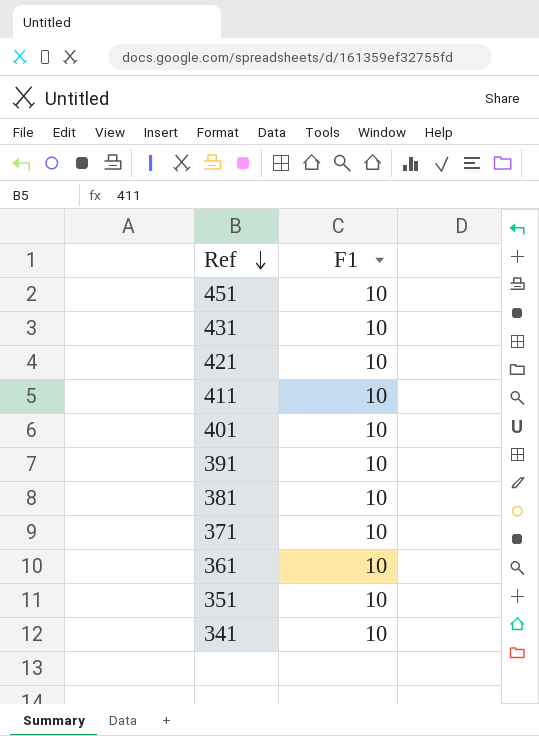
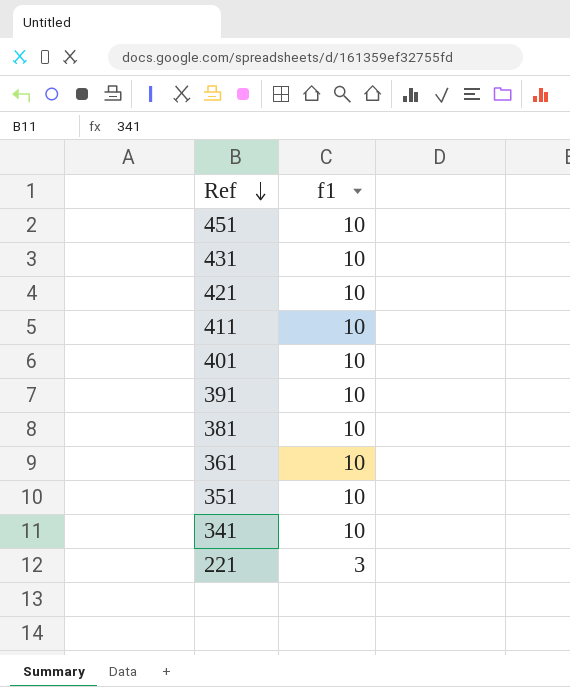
column name: F1 -> f1
row 371: 10 -> none
row 221: none -> 3

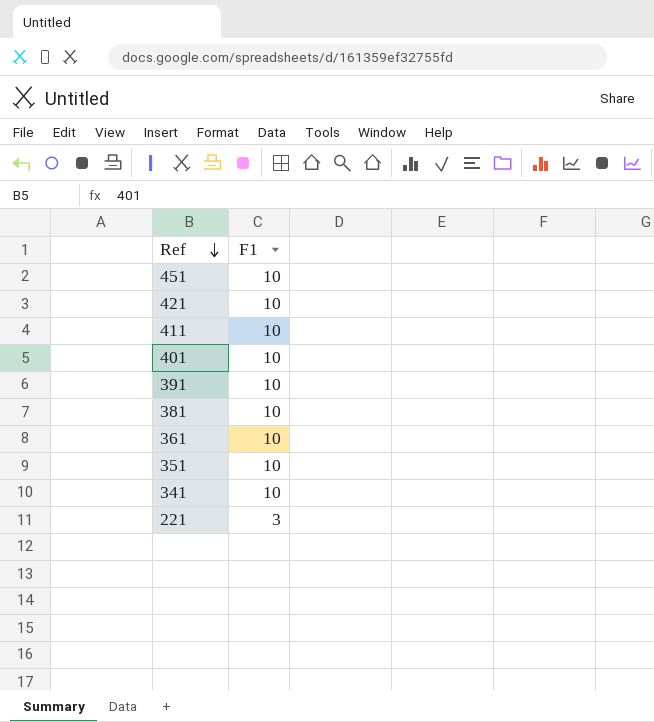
column name: f1 -> F1
row 431: 10 -> none

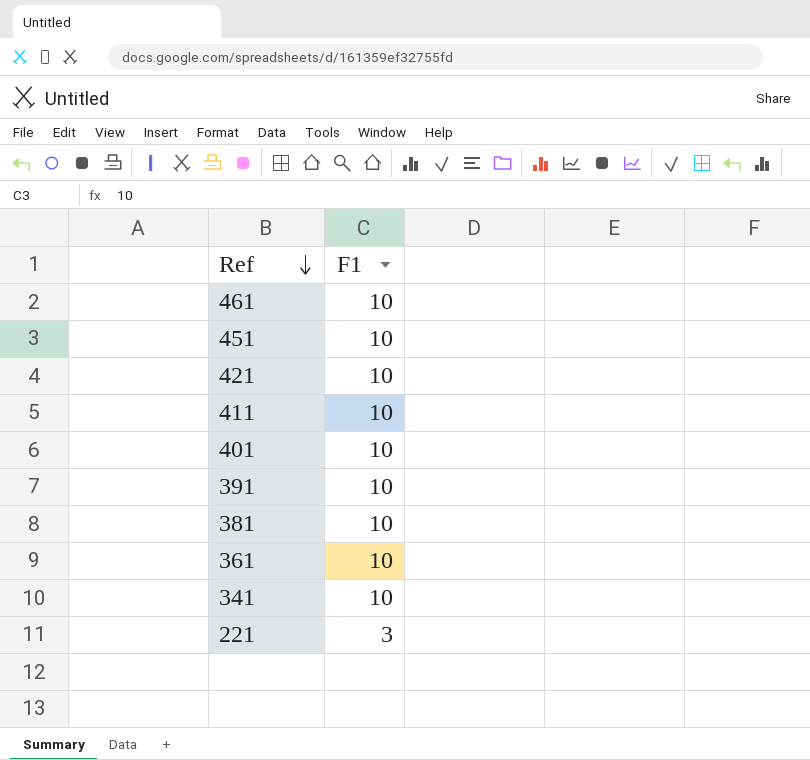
row 351: 10 -> none
row 461: none -> 10

